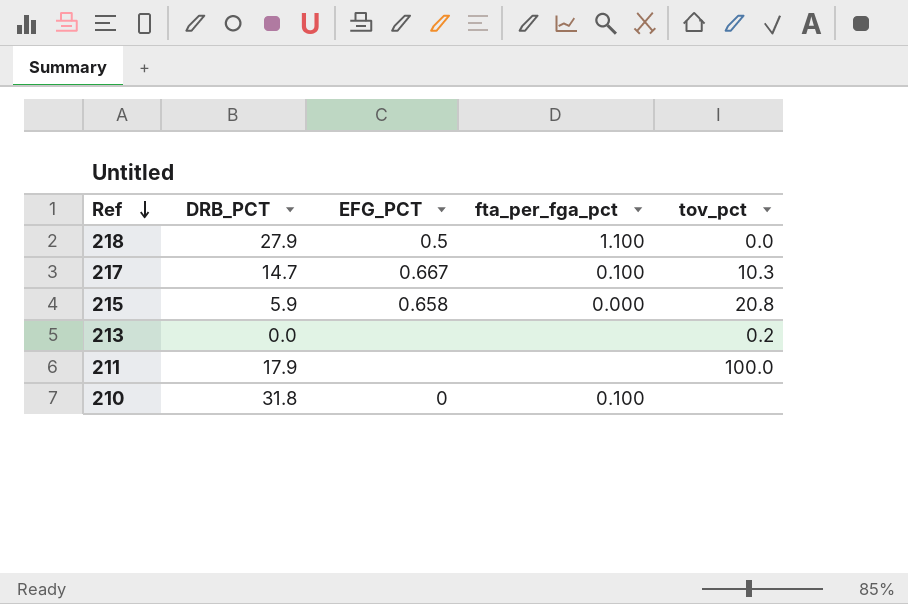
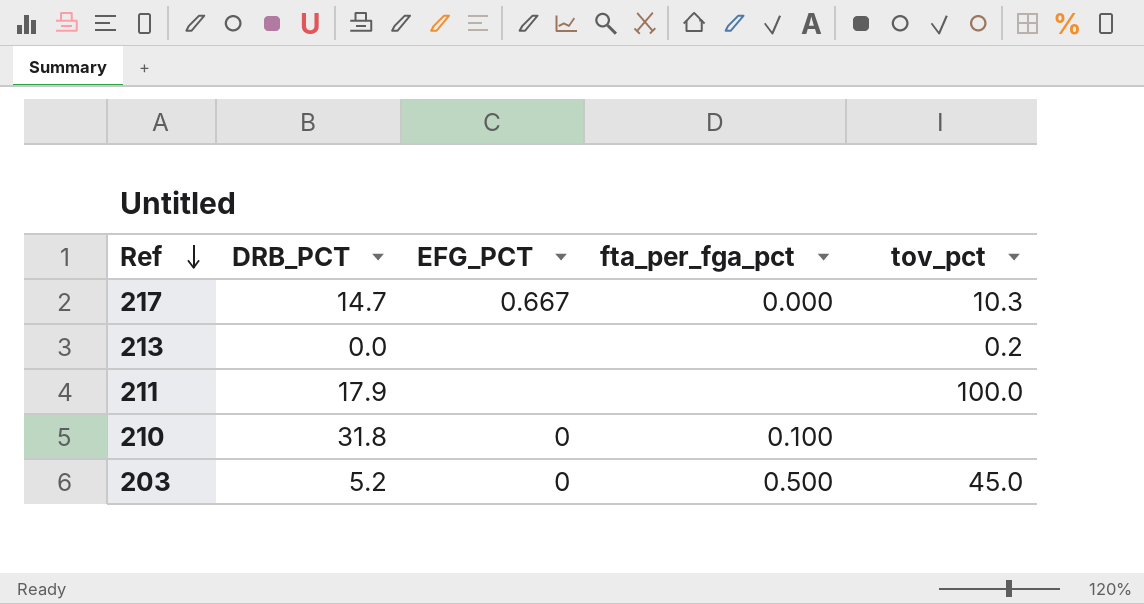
row 218: 27.9 | 0.5 | 1.100 | 0.0 -> none
row 215: 5.9 | 0.658 | 0.000 | 20.8 -> none
217 | fta_per_fga_pct: 0.100 -> 0.000
row 203: none -> 5.2 | 0 | 0.500 | 45.0

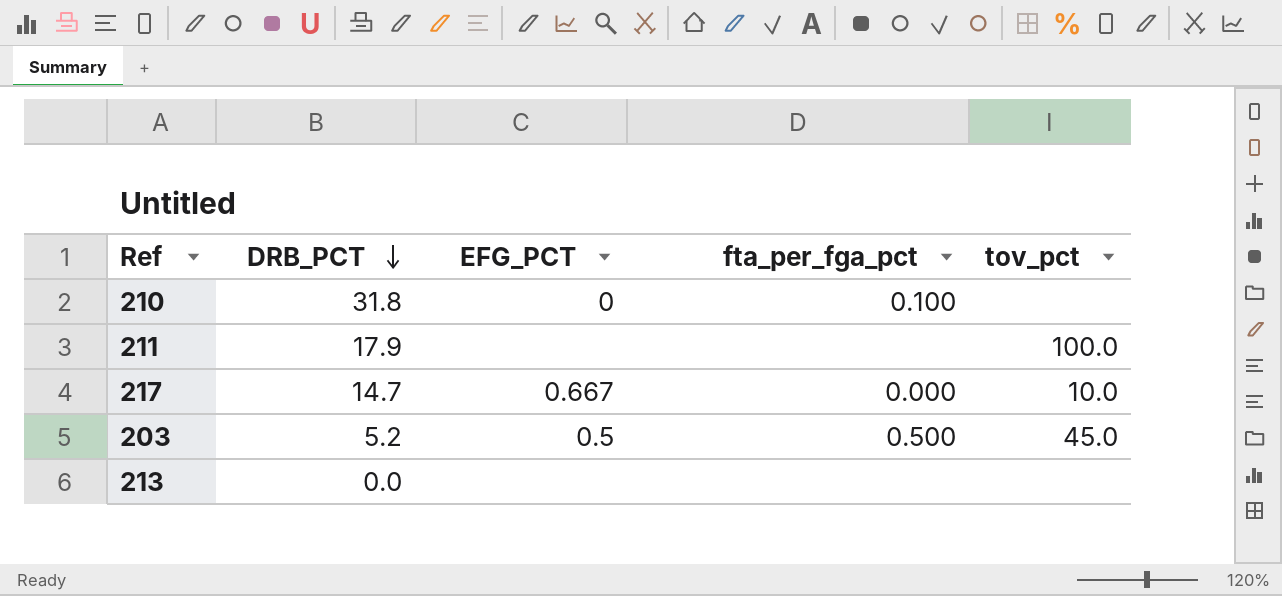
row order: Ref descending -> DRB_PCT descending
217 | tov_pct: 10.3 -> 10.0
203 | EFG_PCT: 0 -> 0.5
213 | tov_pct: 0.2 -> none

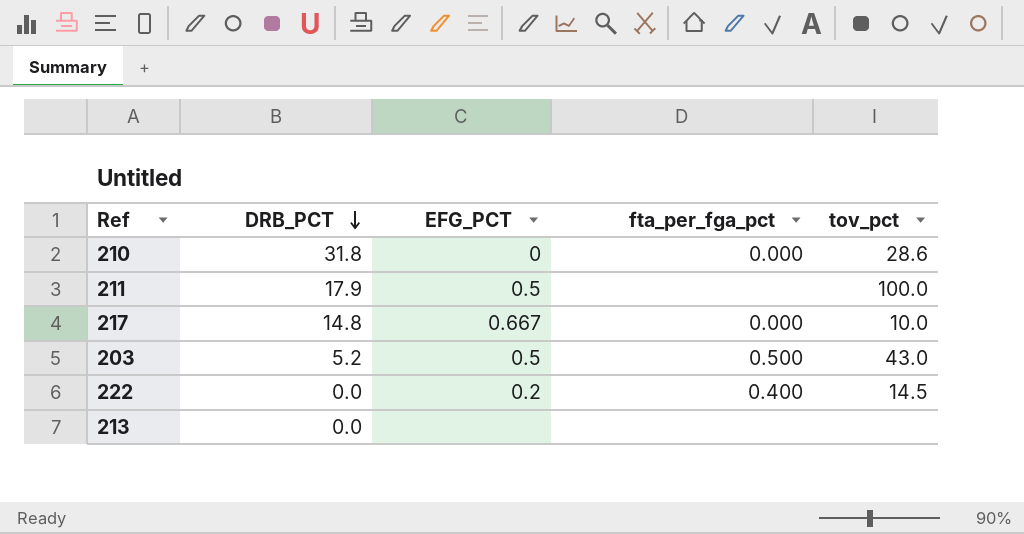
210 | fta_per_fga_pct: 0.100 -> 0.000
210 | tov_pct: none -> 28.6
211 | EFG_PCT: none -> 0.5
217 | DRB_PCT: 14.7 -> 14.8
203 | tov_pct: 45.0 -> 43.0
row 222: none -> 0.0 | 0.2 | 0.400 | 14.5

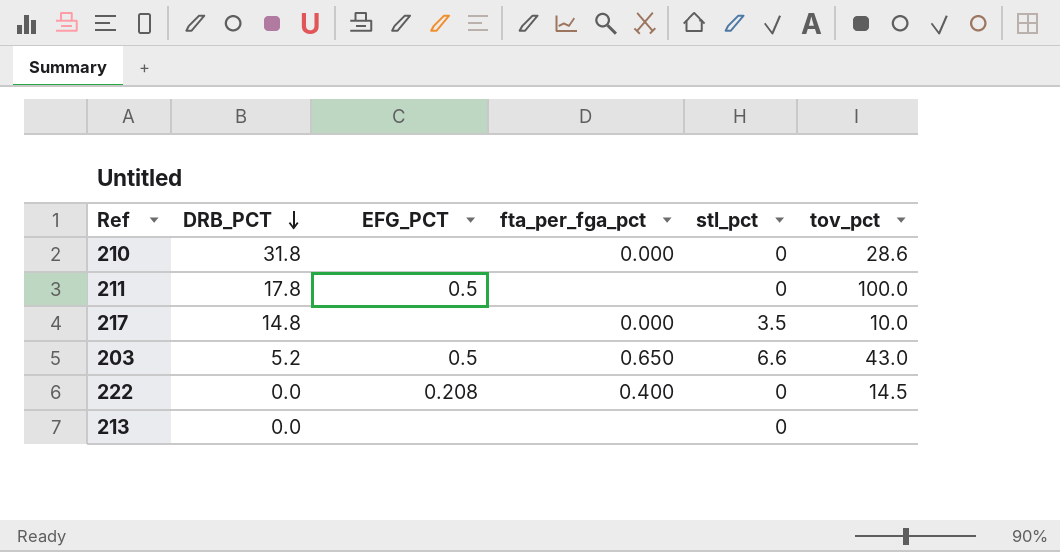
column stl_pct | position: none -> 5
210 | EFG_PCT: 0 -> none
211 | DRB_PCT: 17.9 -> 17.8
217 | EFG_PCT: 0.667 -> none
203 | fta_per_fga_pct: 0.500 -> 0.650
222 | EFG_PCT: 0.2 -> 0.208

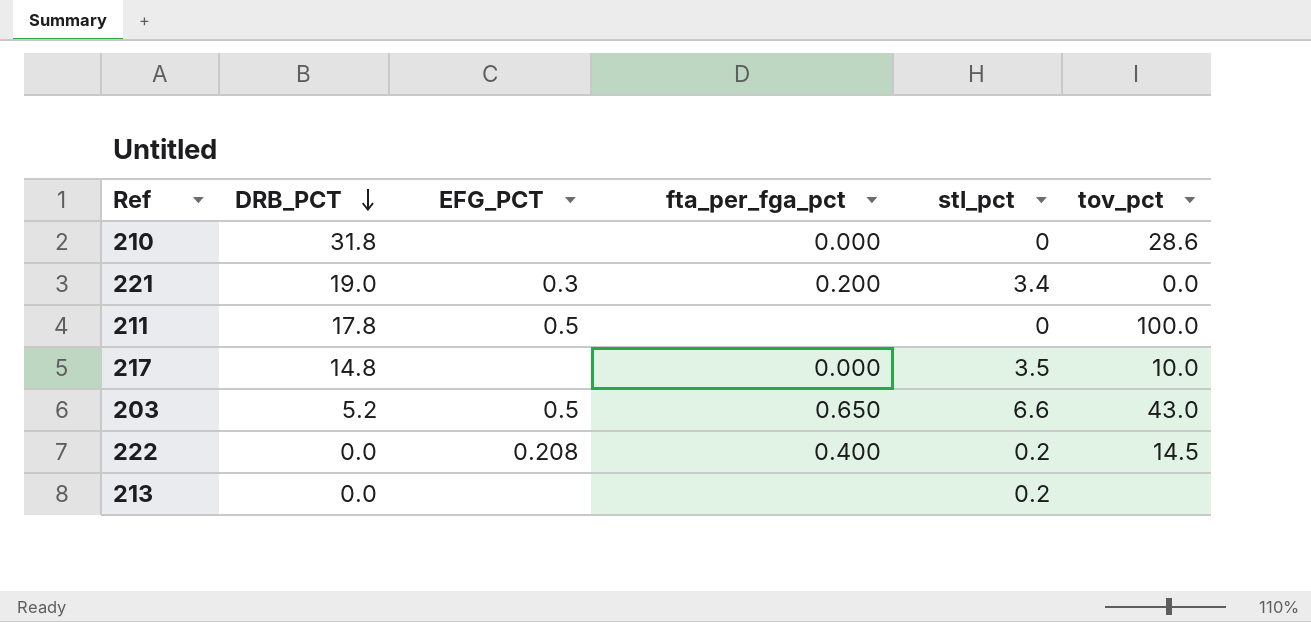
row 221: none -> 19.0 | 0.3 | 0.200 | 3.4 | 0.0
222 | stl_pct: 0 -> 0.2
213 | stl_pct: 0 -> 0.2

